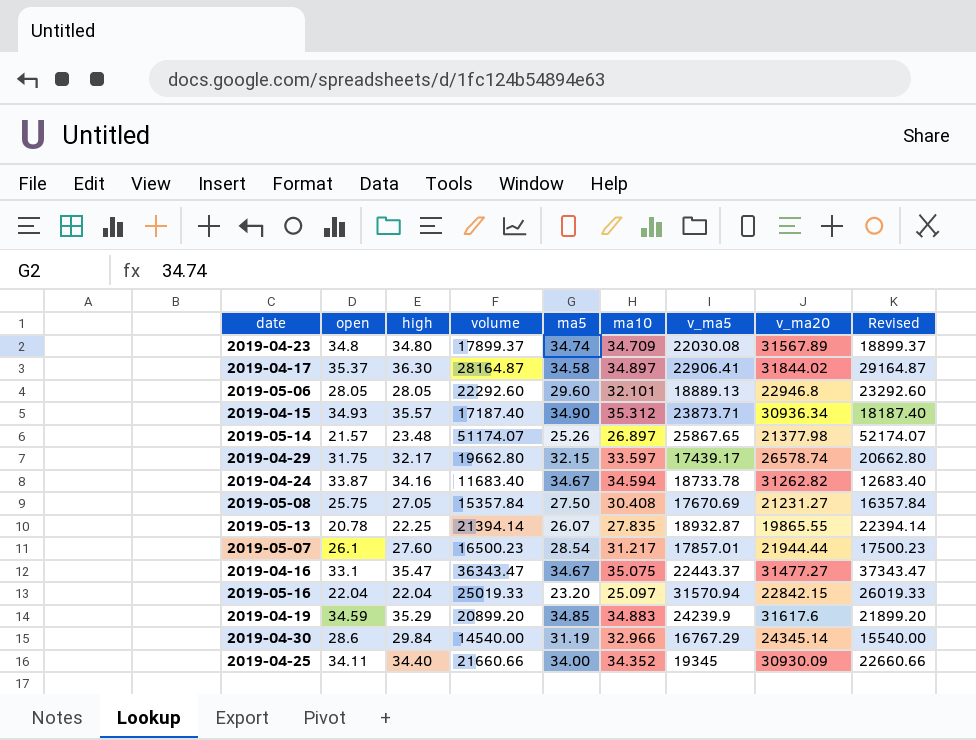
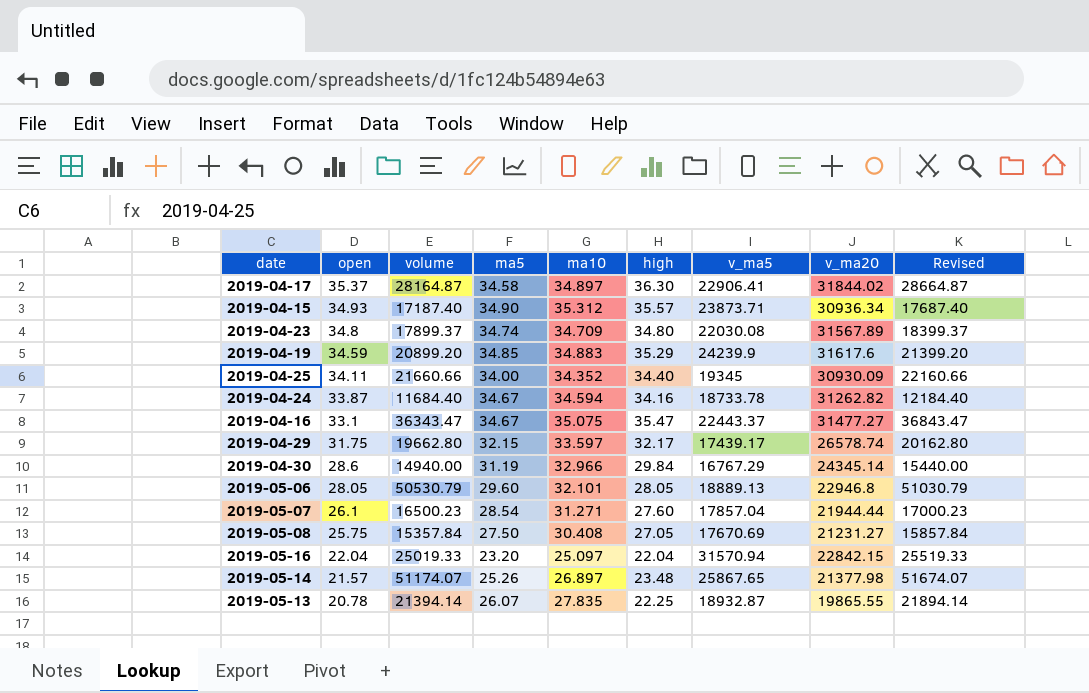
row order: none -> open descending
column high | position: 3 -> 6
column Revised | formula: [volume] + 1000 -> [volume] + 500
2019-04-24 | volume: 11683.40 -> 11684.40
2019-04-30 | volume: 14540.00 -> 14940.00
2019-05-06 | volume: 22292.60 -> 50530.79
2019-05-07 | ma10: 31.217 -> 31.271
2019-05-07 | v_ma5: 17857.01 -> 17857.04

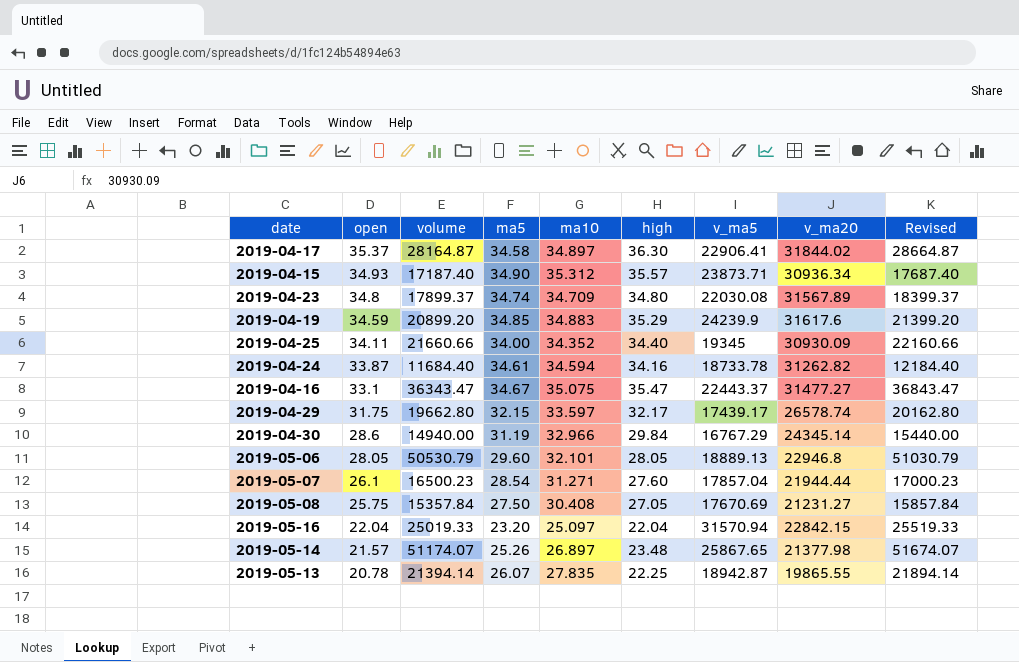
2019-04-24 | ma5: 34.67 -> 34.61
2019-05-13 | v_ma5: 18932.87 -> 18942.87

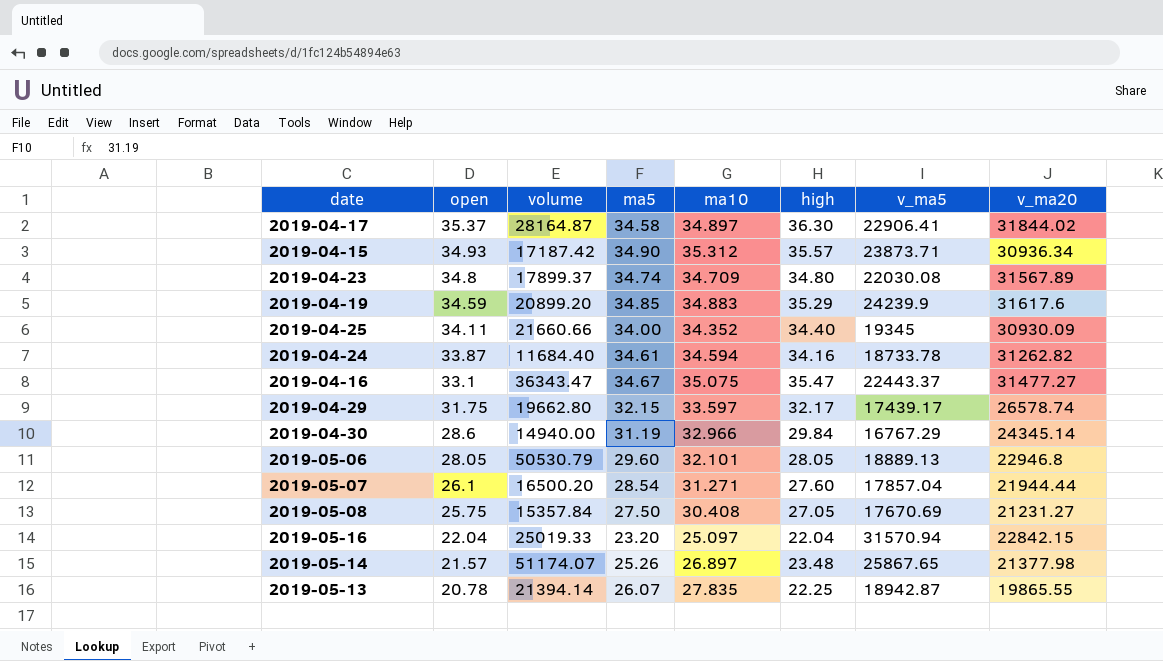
column Revised | formula: [volume] + 500 -> none
2019-04-15 | volume: 17187.40 -> 17187.42
2019-05-07 | volume: 16500.23 -> 16500.20

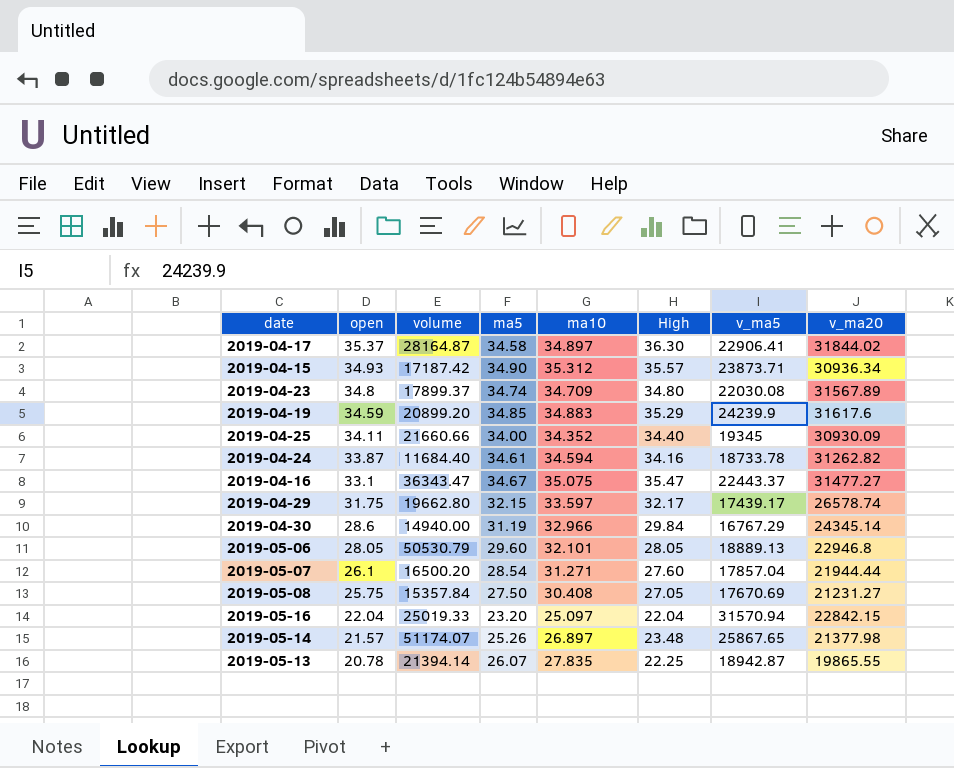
column name: high -> High

